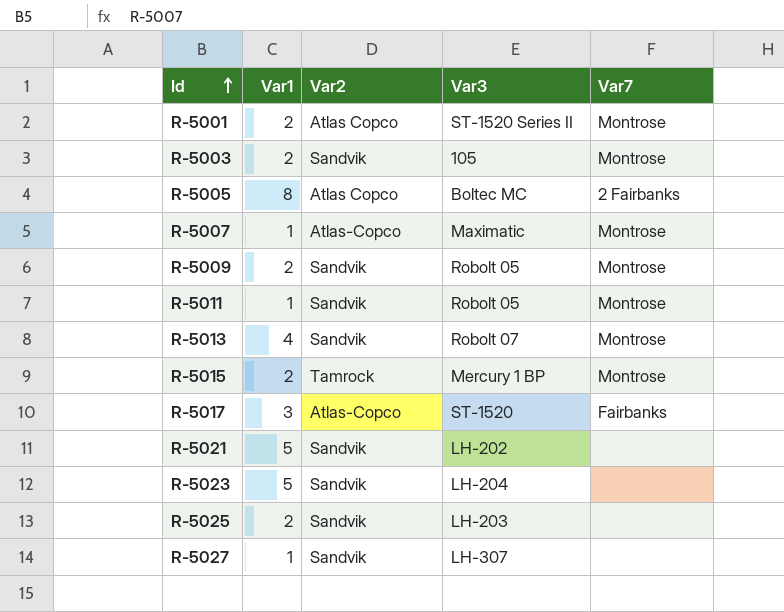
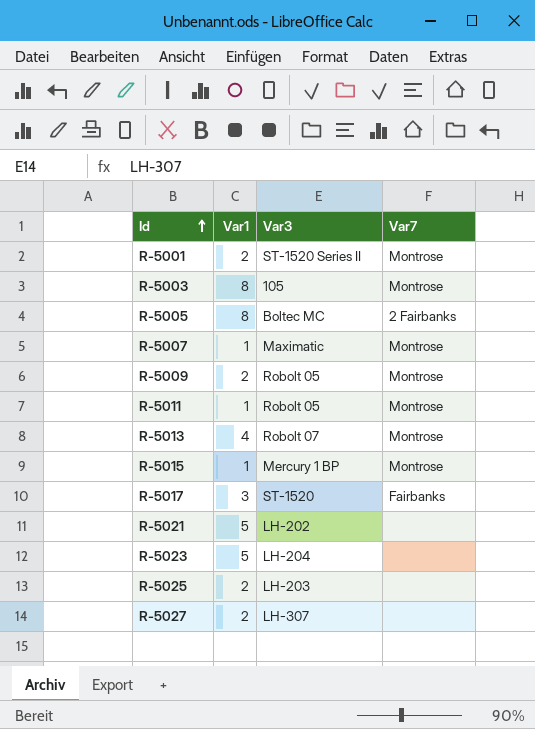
column Var2 | position: 3 -> none
R-5003 | Var1: 2 -> 8
R-5015 | Var1: 2 -> 1
R-5027 | Var1: 1 -> 2

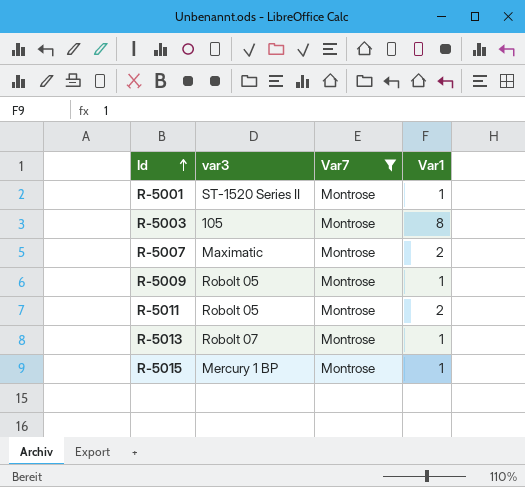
filter: none -> Var7 = Montrose
column name: Var3 -> var3
column Var1 | position: 2 -> 4
R-5001 | Var1: 2 -> 1
R-5007 | Var1: 1 -> 2
R-5009 | Var1: 2 -> 1
R-5011 | Var1: 1 -> 2
R-5013 | Var1: 4 -> 1

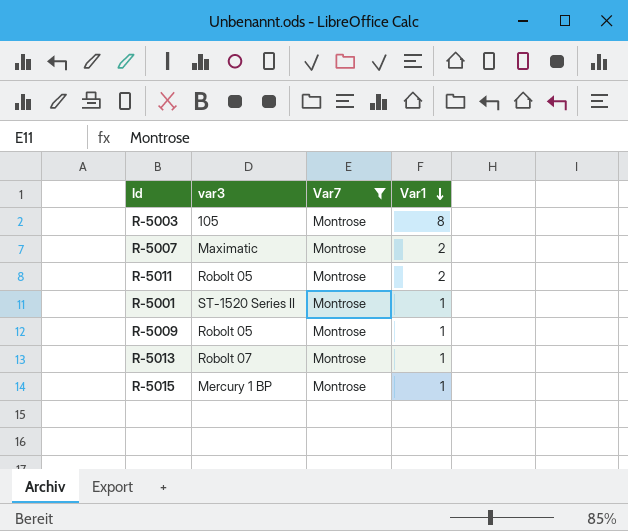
row order: Id ascending -> Var1 descending

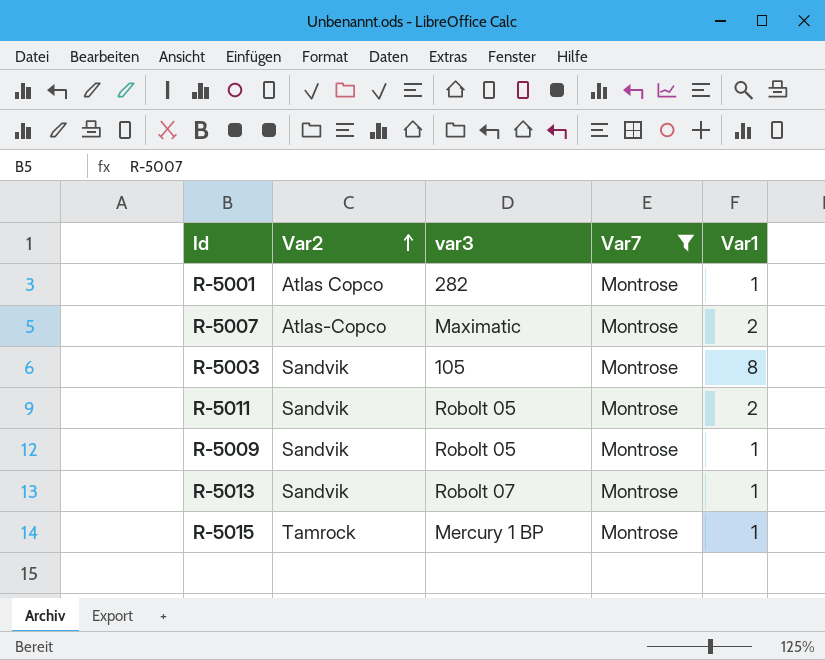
row order: Var1 descending -> Var2 ascending
column Var2 | position: none -> 2
R-5001 | var3: ST-1520 Series II -> 282

